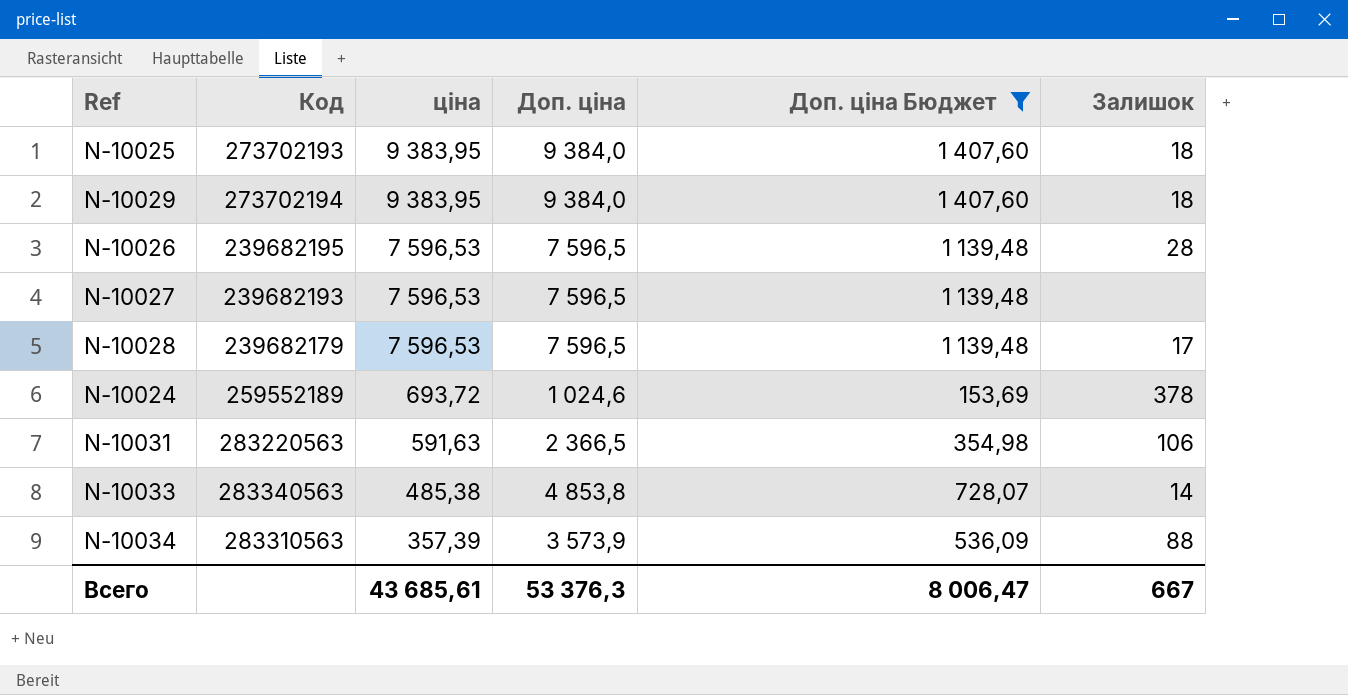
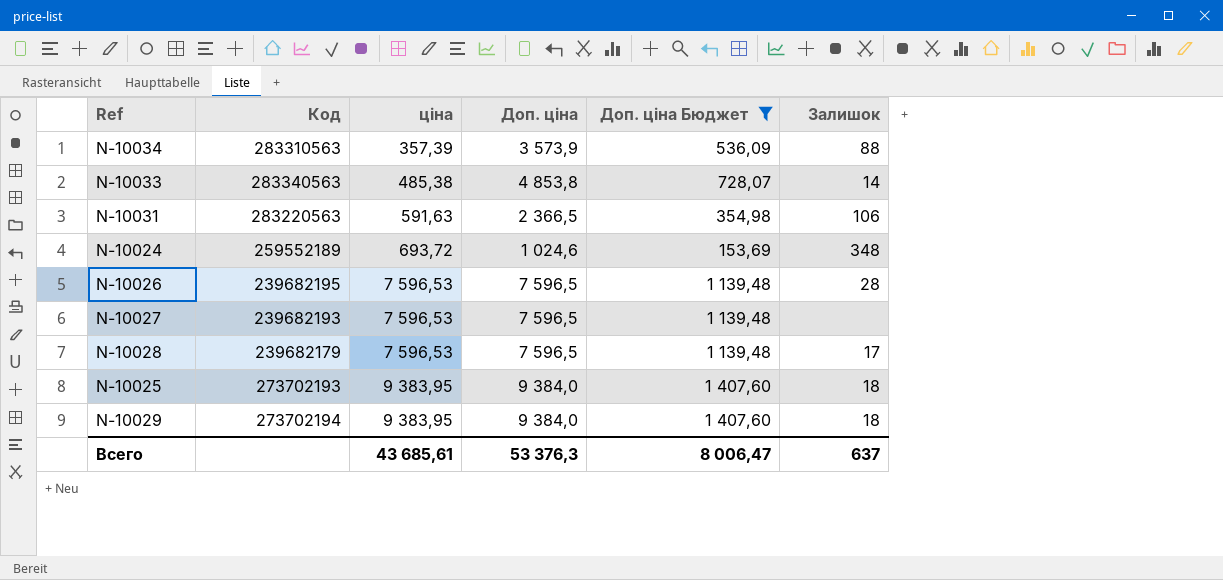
row order: ціна descending -> ціна ascending
N-10024 | Залишок: 378 -> 348
Всего | Залишок: 667 -> 637

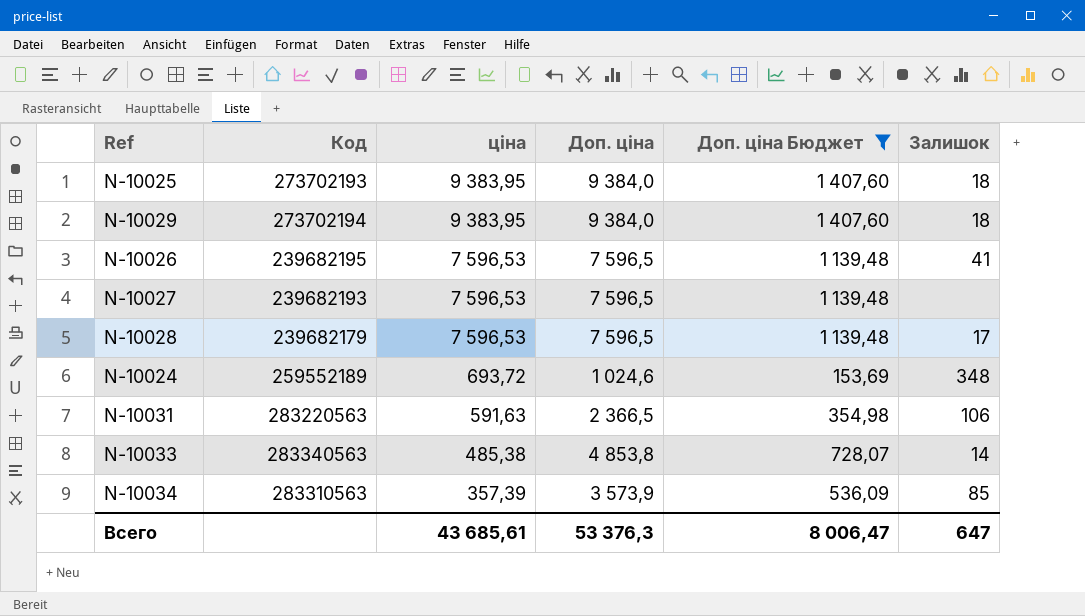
row order: ціна ascending -> ціна descending
N-10026 | Залишок: 28 -> 41
N-10034 | Залишок: 88 -> 85
Всего | Залишок: 637 -> 647

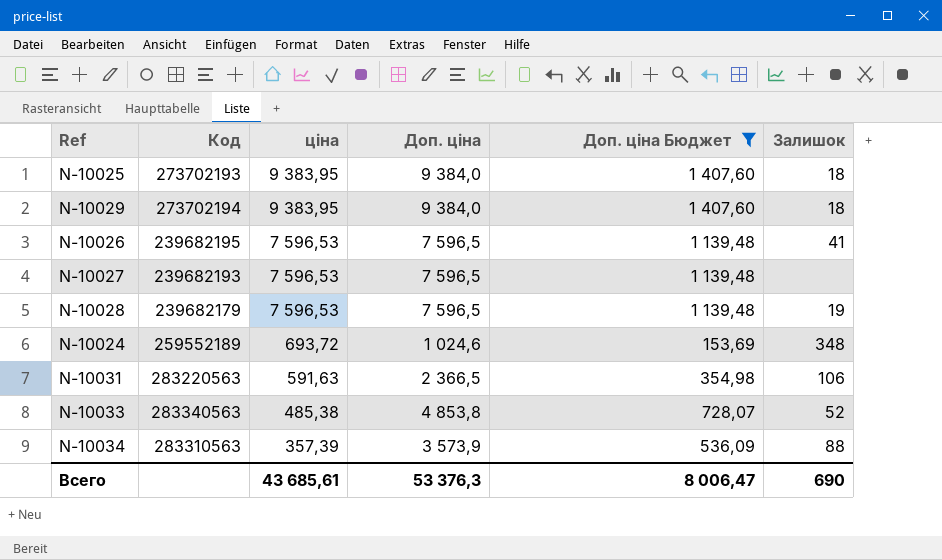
N-10028 | Залишок: 17 -> 19
N-10033 | Залишок: 14 -> 52
N-10034 | Залишок: 85 -> 88
Всего | Залишок: 647 -> 690

